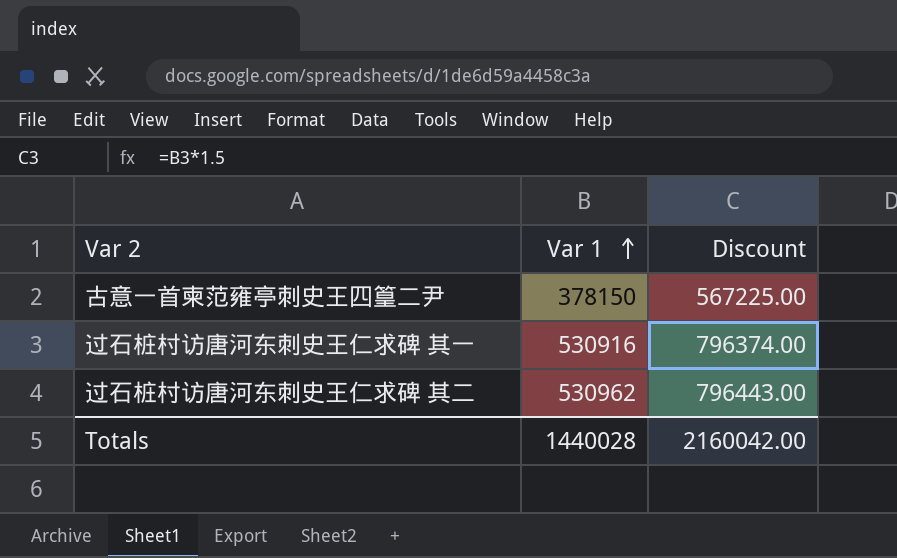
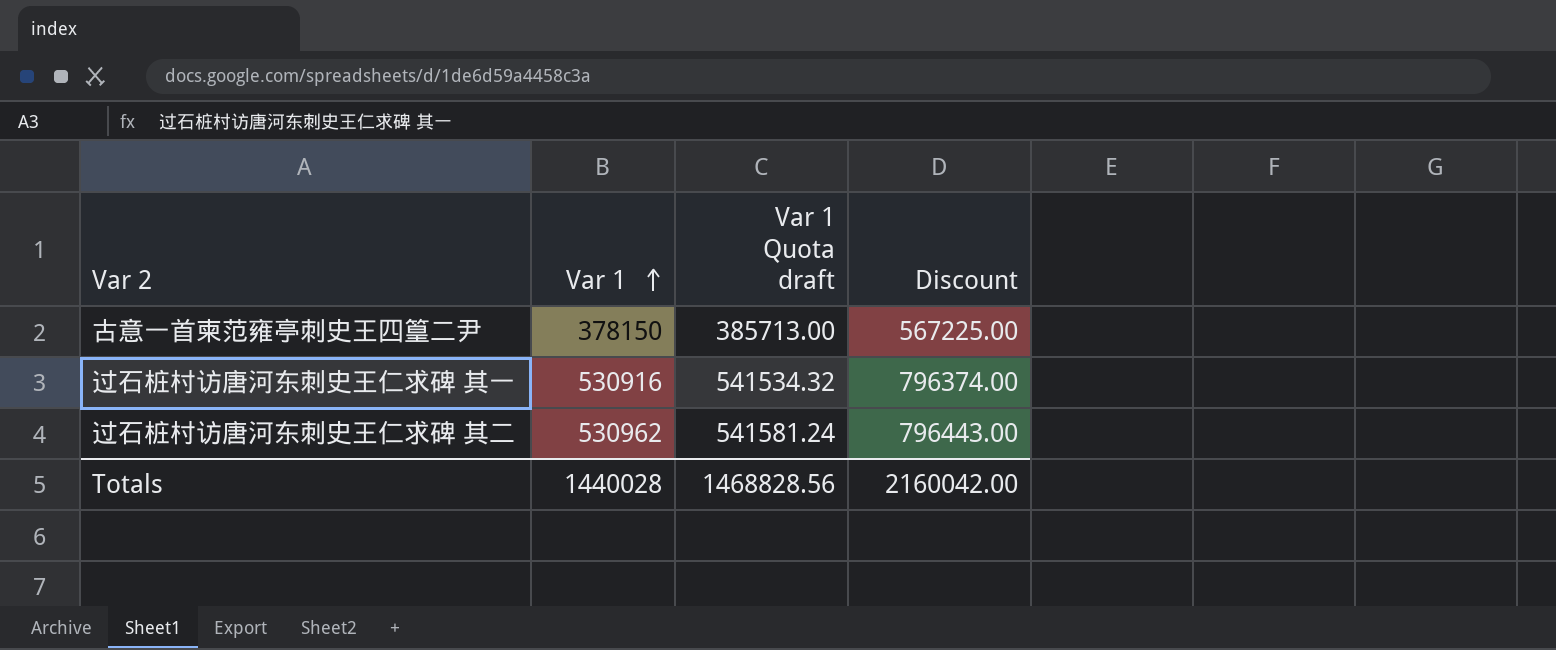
column Var 1 Quota draft | formula: none -> [Var 1] * 1.02

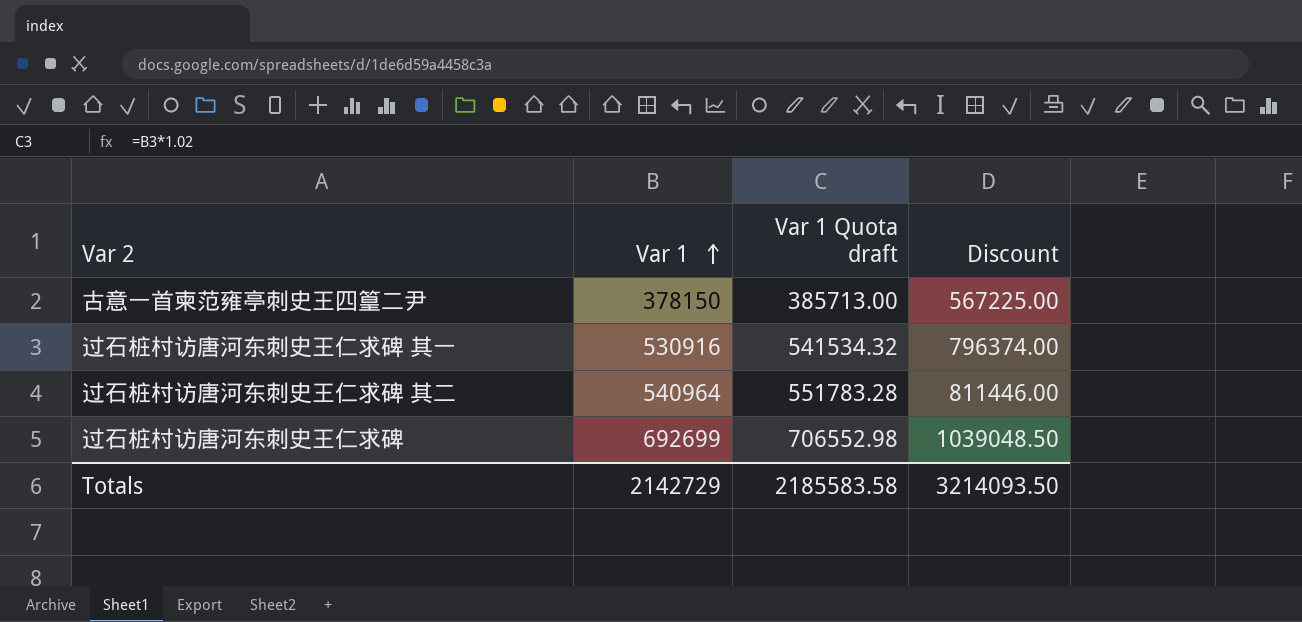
过石桩村访唐河东刺史王仁求碑 其二 | Var 1: 530962 -> 540964
过石桩村访唐河东刺史王仁求碑 其二 | Var 1 Quota draft: 541581.24 -> 551783.28
过石桩村访唐河东刺史王仁求碑 其二 | Discount: 796443.00 -> 811446.00
row 过石桩村访唐河东刺史王仁求碑: none -> 692699 | 706552.98 | 1039048.50
Totals | Var 1: 1440028 -> 2142729
Totals | Var 1 Quota draft: 1468828.56 -> 2185583.58
Totals | Discount: 2160042.00 -> 3214093.50

